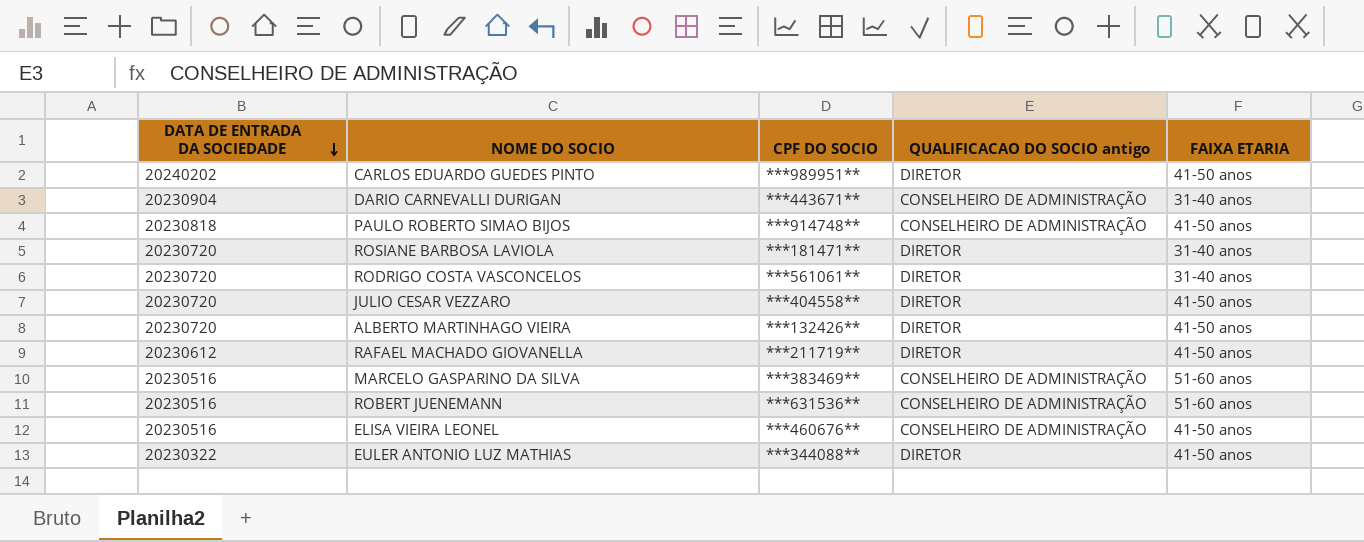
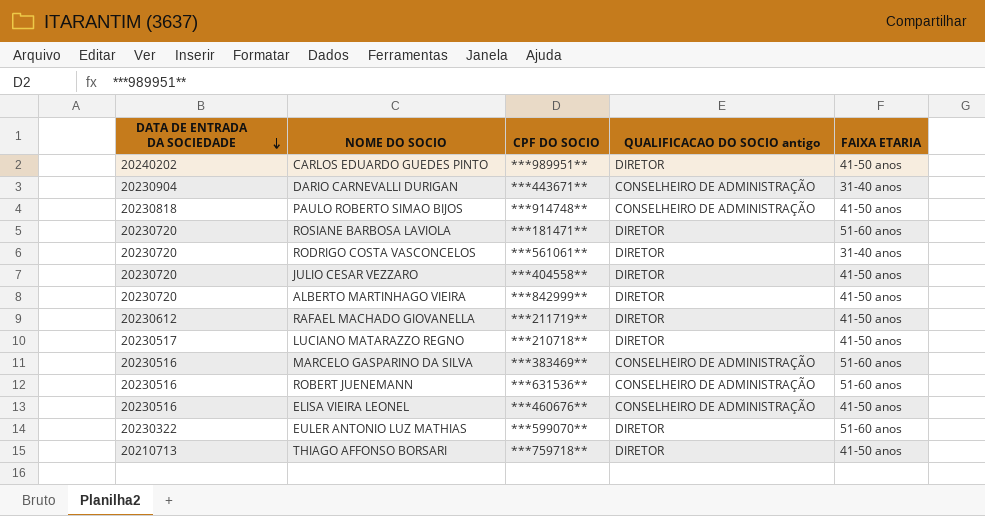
ROSIANE BARBOSA LAVIOLA | FAIXA ETARIA: 31-40 anos -> 51-60 anos
ALBERTO MARTINHAGO VIEIRA | CPF DO SOCIO: ***132426** -> ***842999**
row LUCIANO MATARAZZO REGNO: none -> 20230517 | ***210718** | DIRETOR | 41-50 anos
EULER ANTONIO LUZ MATHIAS | CPF DO SOCIO: ***344088** -> ***599070**
EULER ANTONIO LUZ MATHIAS | FAIXA ETARIA: 41-50 anos -> 51-60 anos
row THIAGO AFFONSO BORSARI: none -> 20210713 | ***759718** | DIRETOR | 41-50 anos

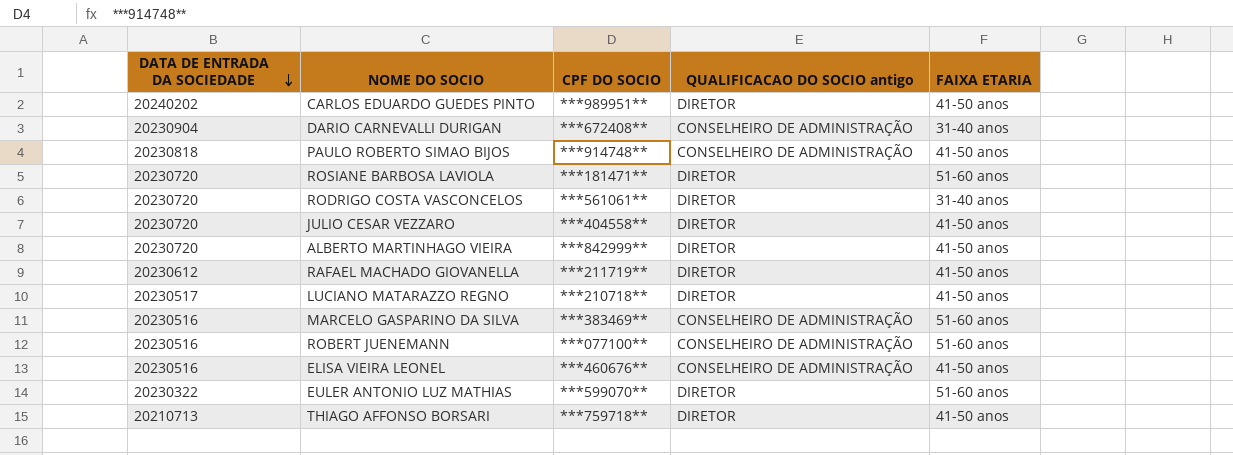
DARIO CARNEVALLI DURIGAN | CPF DO SOCIO: ***443671** -> ***672408**
ROBERT JUENEMANN | CPF DO SOCIO: ***631536** -> ***077100**

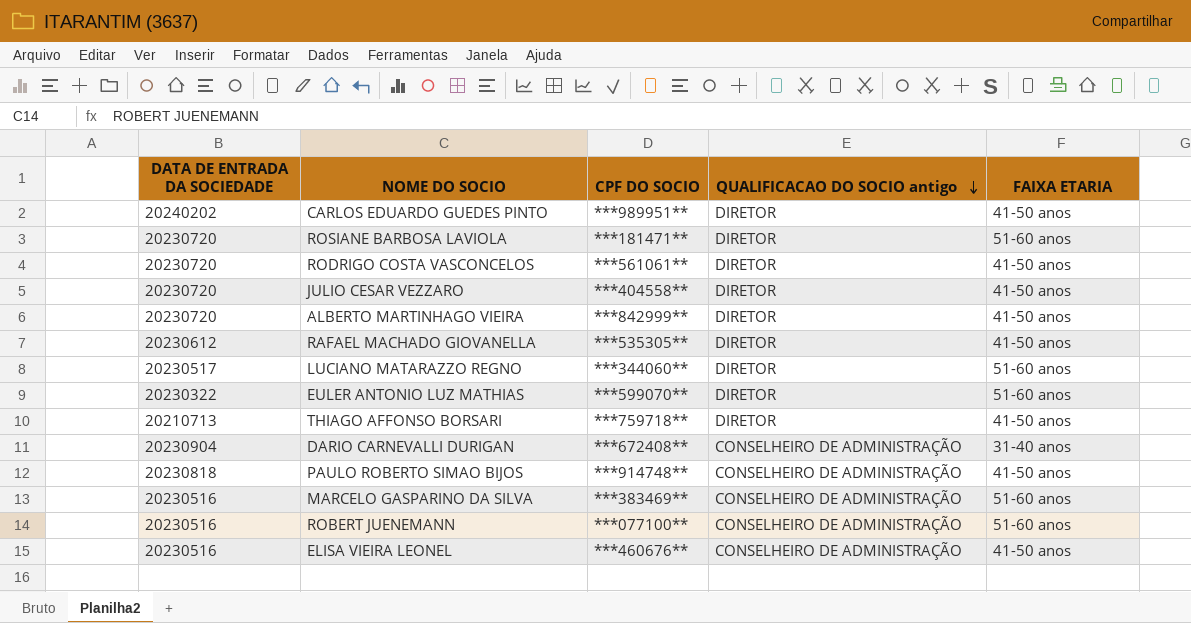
row order: DATA DE ENTRADA DA SOCIEDADE descending -> QUALIFICACAO DO SOCIO antigo descending
RODRIGO COSTA VASCONCELOS | FAIXA ETARIA: 31-40 anos -> 41-50 anos
RAFAEL MACHADO GIOVANELLA | CPF DO SOCIO: ***211719** -> ***535305**
LUCIANO MATARAZZO REGNO | CPF DO SOCIO: ***210718** -> ***344060**
LUCIANO MATARAZZO REGNO | FAIXA ETARIA: 41-50 anos -> 51-60 anos

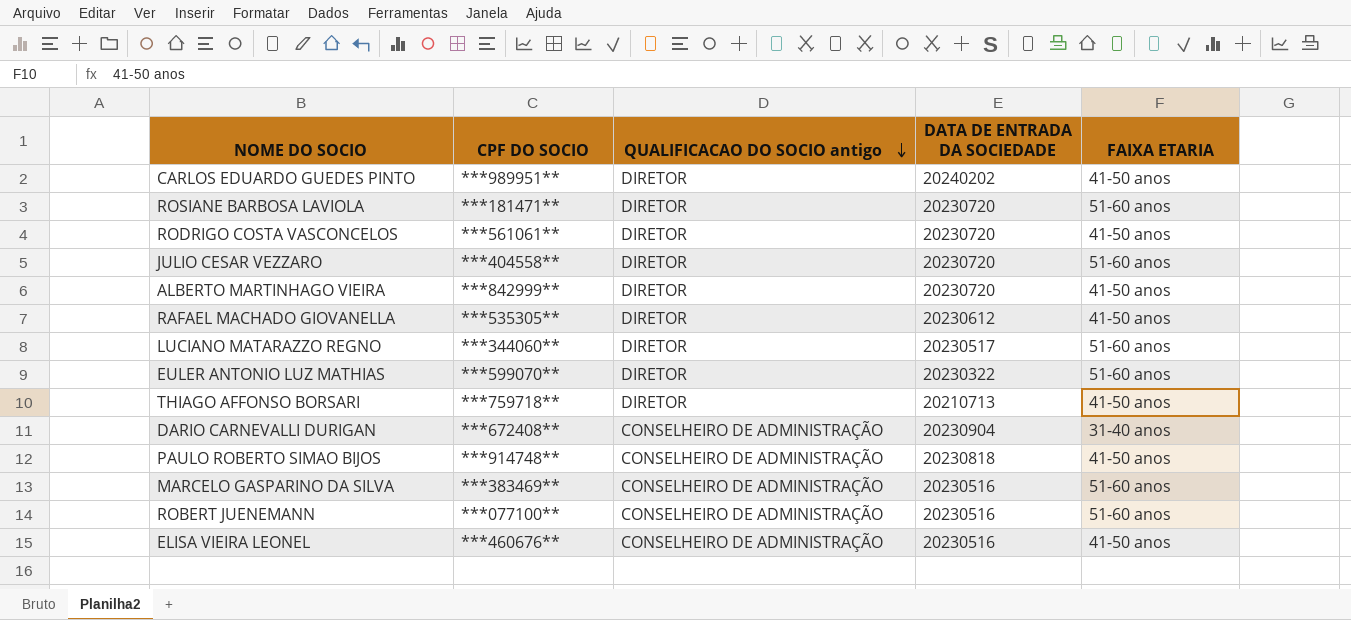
column DATA DE ENTRADA DA SOCIEDADE | position: 1 -> 4
JULIO CESAR VEZZARO | FAIXA ETARIA: 41-50 anos -> 51-60 anos

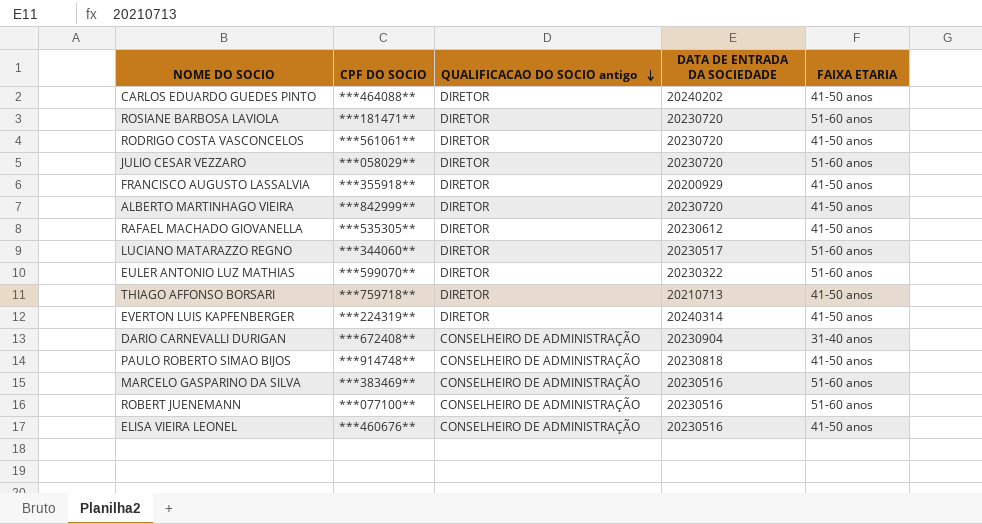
CARLOS EDUARDO GUEDES PINTO | CPF DO SOCIO: ***989951** -> ***464088**
JULIO CESAR VEZZARO | CPF DO SOCIO: ***404558** -> ***058029**
row FRANCISCO AUGUSTO LASSALVIA: none -> ***355918** | DIRETOR | 20200929 | 41-50 anos
row EVERTON LUIS KAPFENBERGER: none -> ***224319** | DIRETOR | 20240314 | 41-50 anos

